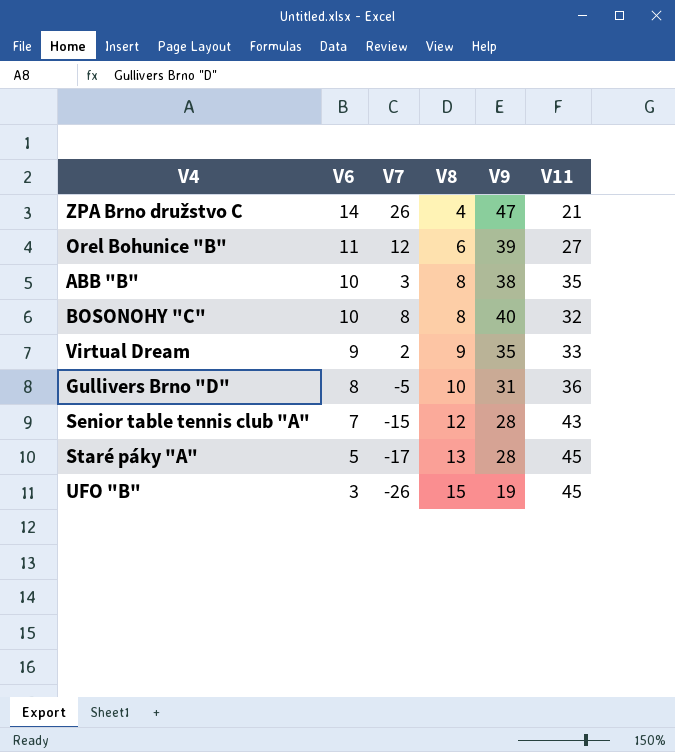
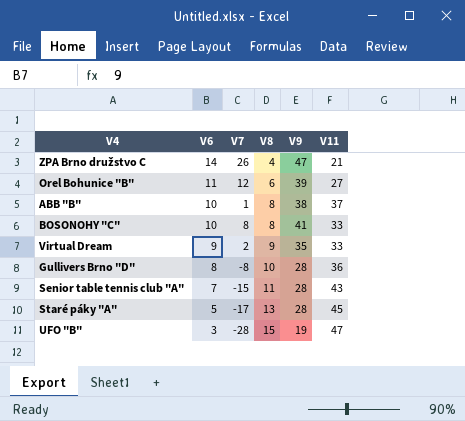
ABB "B" | V7: 3 -> 1
ABB "B" | V11: 35 -> 37
BOSONOHY "C" | V9: 40 -> 41
BOSONOHY "C" | V11: 32 -> 33
Gullivers Brno "D" | V7: -5 -> -8
Gullivers Brno "D" | V9: 31 -> 28
Senior table tennis club "A" | V8: 12 -> 11
UFO "B" | V7: -26 -> -28
UFO "B" | V11: 45 -> 47

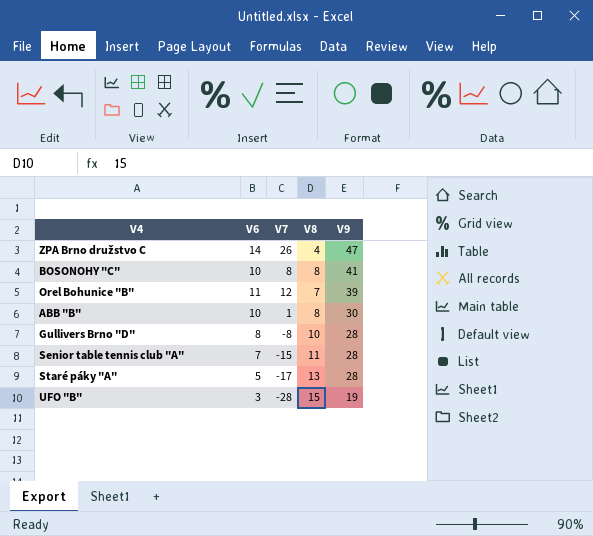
row order: V6 descending -> V9 descending
column V11 | formula: [V9] - [V7] -> none
row Virtual Dream: 9 | 2 | 9 | 35 | 33 -> none
Orel Bohunice "B" | V8: 6 -> 7
ABB "B" | V9: 38 -> 30

